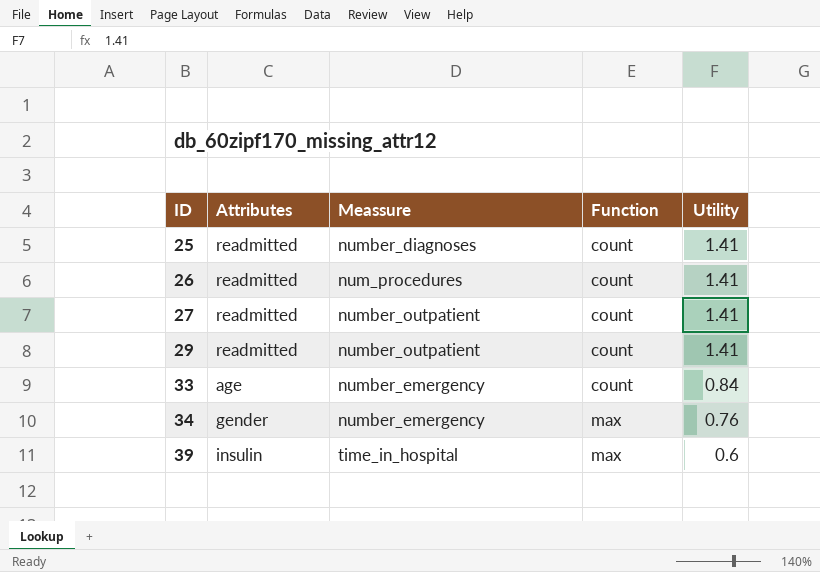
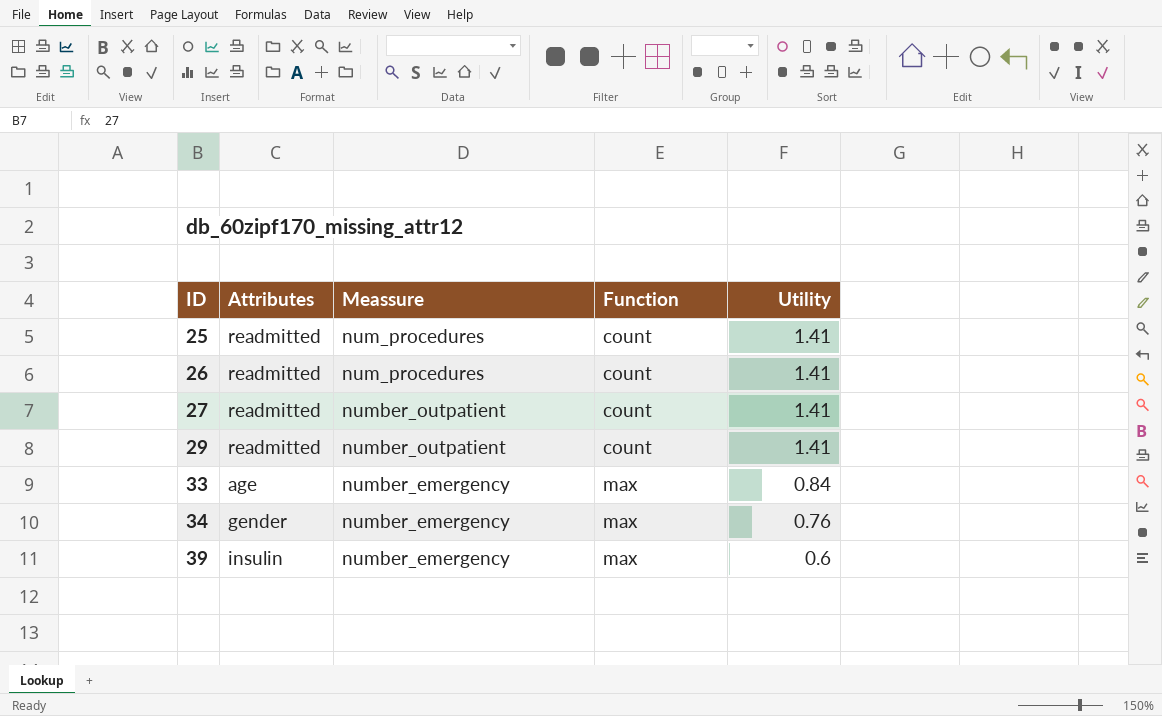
25 | Meassure: number_diagnoses -> num_procedures
33 | Function: count -> max
39 | Meassure: time_in_hospital -> number_emergency

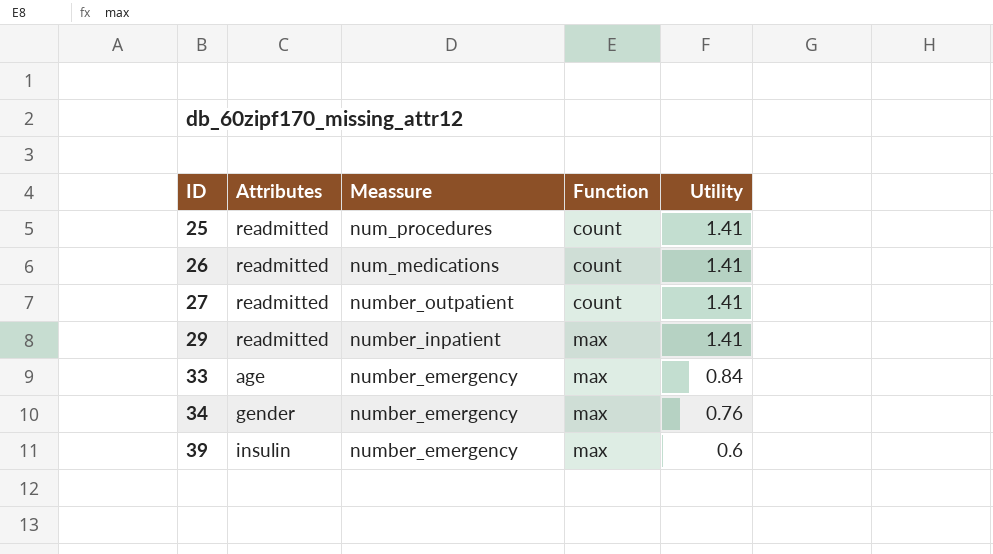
26 | Meassure: num_procedures -> num_medications
29 | Meassure: number_outpatient -> number_inpatient
29 | Function: count -> max

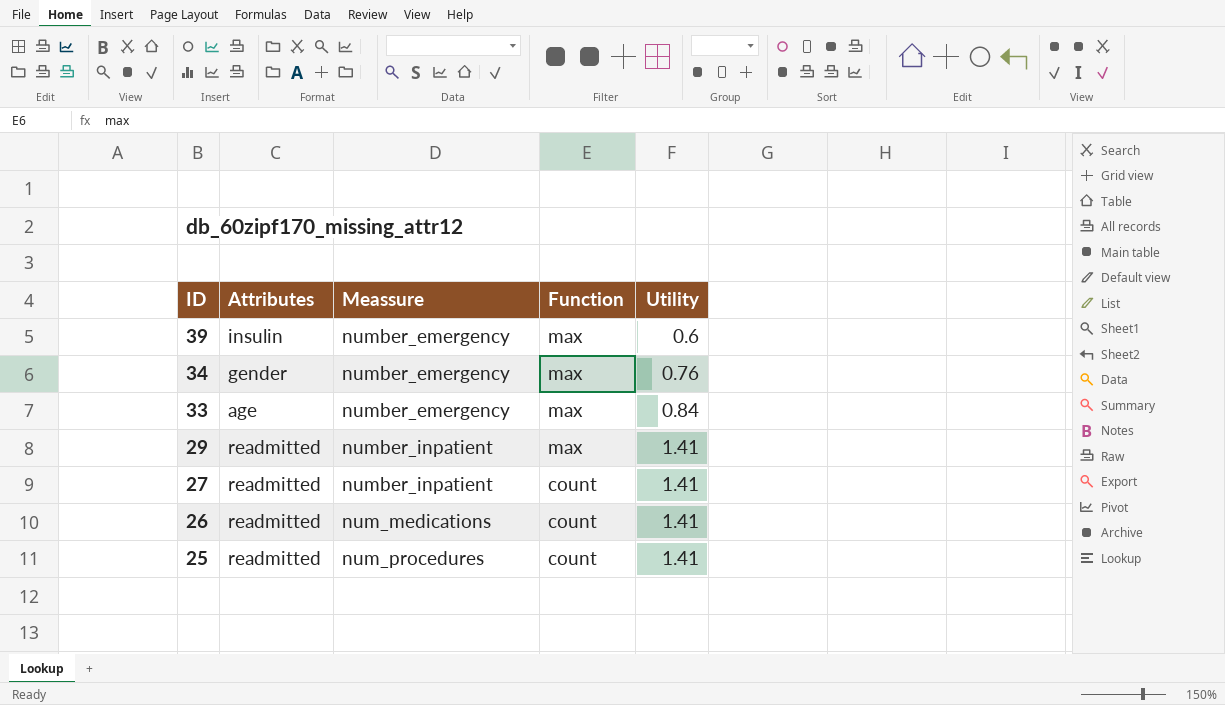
row order: ID ascending -> ID descending
27 | Meassure: number_outpatient -> number_inpatient

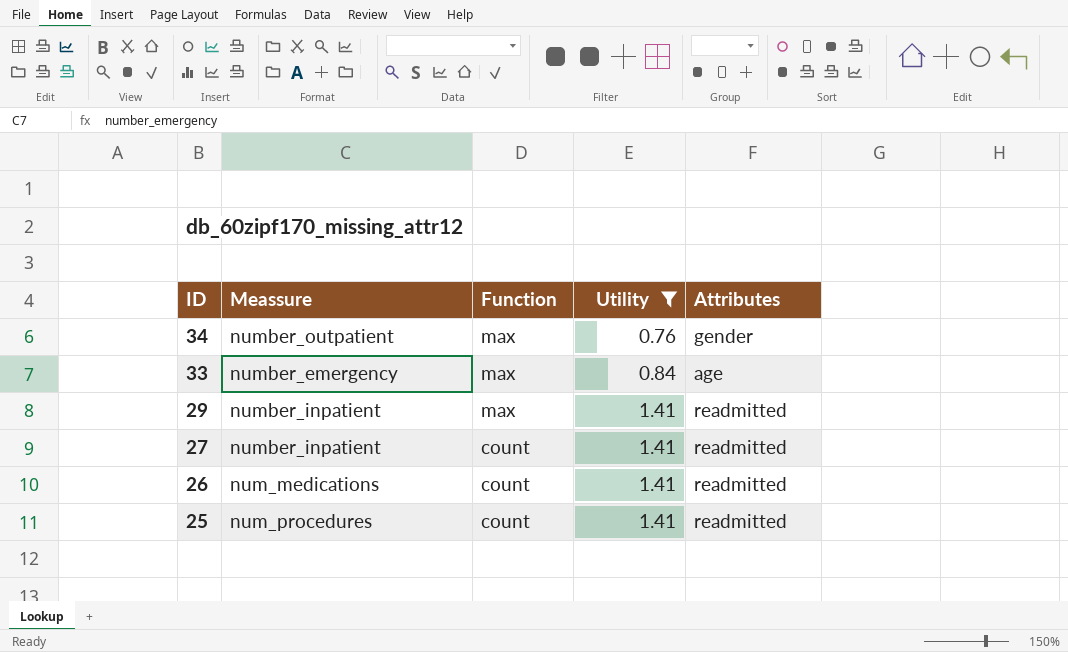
filter: none -> Utility != 0.6
column Attributes | position: 2 -> 5
34 | Meassure: number_emergency -> number_outpatient

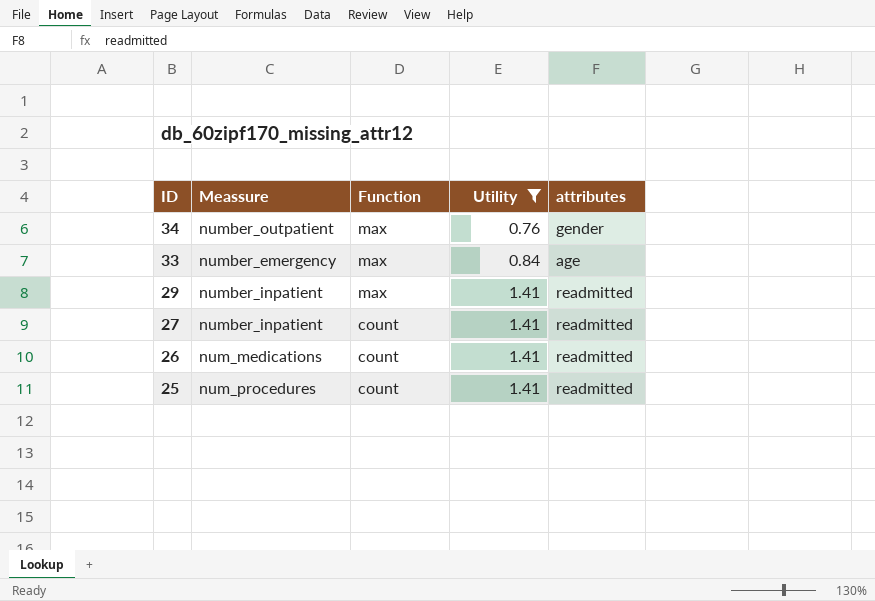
column name: Attributes -> attributes

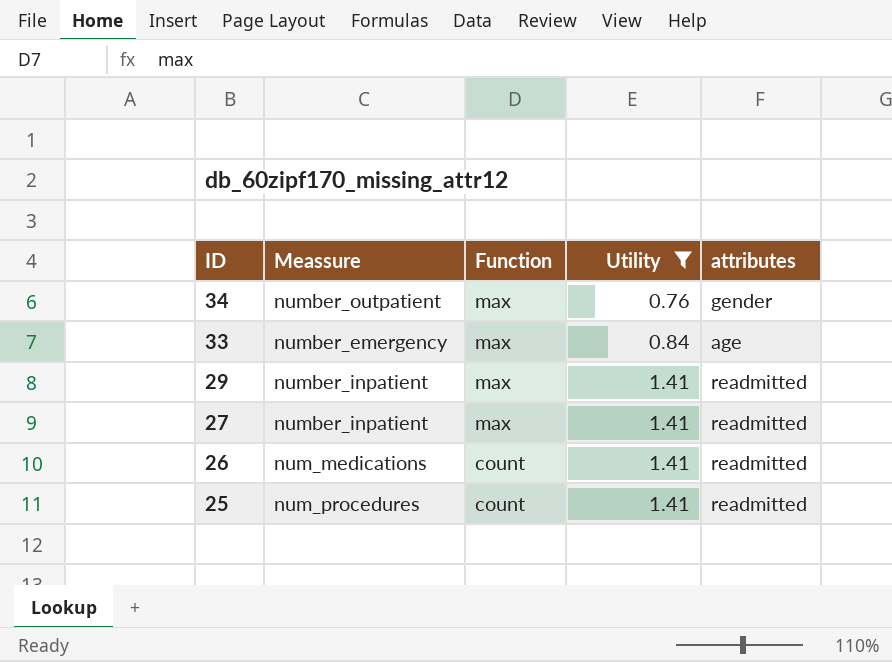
27 | Function: count -> max

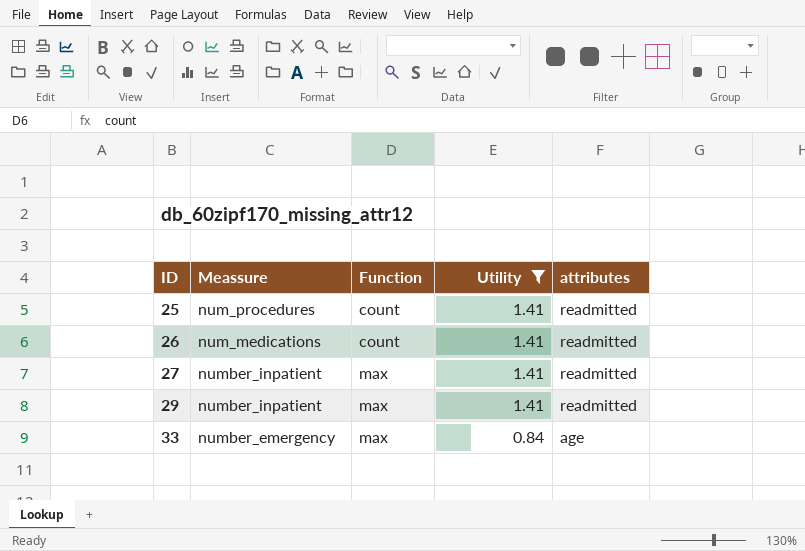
row order: ID descending -> ID ascending
row 34: number_outpatient | max | 0.76 | gender -> none

